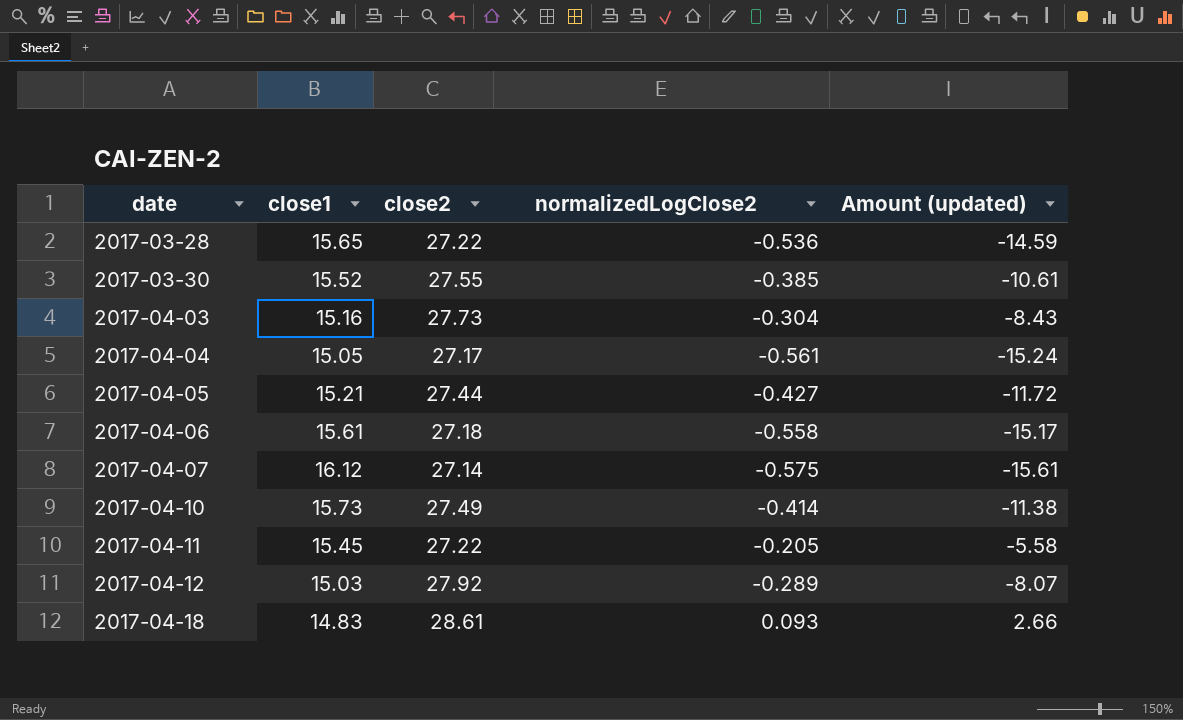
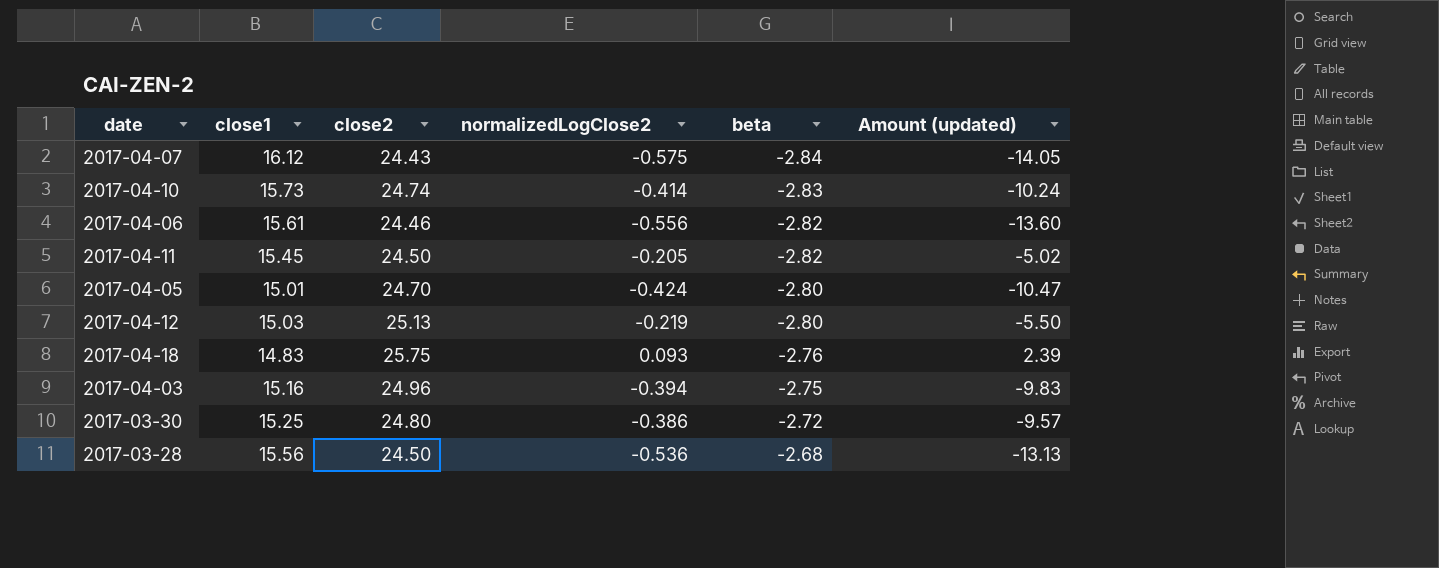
row order: date ascending -> beta ascending
column beta | position: none -> 5
row 2017-04-04: 15.05 | 27.17 | -0.561 | -15.24 -> none
2017-04-07 | close2: 27.14 -> 24.43
2017-04-07 | Amount (updated): -15.61 -> -14.05
2017-04-10 | close2: 27.49 -> 24.74
2017-04-10 | Amount (updated): -11.38 -> -10.24
2017-04-06 | close2: 27.18 -> 24.46
2017-04-06 | normalizedLogClose2: -0.558 -> -0.556
2017-04-06 | Amount (updated): -15.17 -> -13.60
2017-04-11 | close2: 27.22 -> 24.50
2017-04-11 | Amount (updated): -5.58 -> -5.02
2017-04-05 | close1: 15.21 -> 15.01
2017-04-05 | close2: 27.44 -> 24.70
2017-04-05 | normalizedLogClose2: -0.427 -> -0.424
2017-04-05 | Amount (updated): -11.72 -> -10.47
2017-04-12 | close2: 27.92 -> 25.13
2017-04-12 | normalizedLogClose2: -0.289 -> -0.219
2017-04-12 | Amount (updated): -8.07 -> -5.50
2017-04-18 | close2: 28.61 -> 25.75
2017-04-18 | Amount (updated): 2.66 -> 2.39
2017-04-03 | close2: 27.73 -> 24.96
2017-04-03 | normalizedLogClose2: -0.304 -> -0.394
2017-04-03 | Amount (updated): -8.43 -> -9.83
2017-03-30 | close1: 15.52 -> 15.25
2017-03-30 | close2: 27.55 -> 24.80
2017-03-30 | normalizedLogClose2: -0.385 -> -0.386
2017-03-30 | Amount (updated): -10.61 -> -9.57
2017-03-28 | close1: 15.65 -> 15.56
2017-03-28 | close2: 27.22 -> 24.50
2017-03-28 | Amount (updated): -14.59 -> -13.13

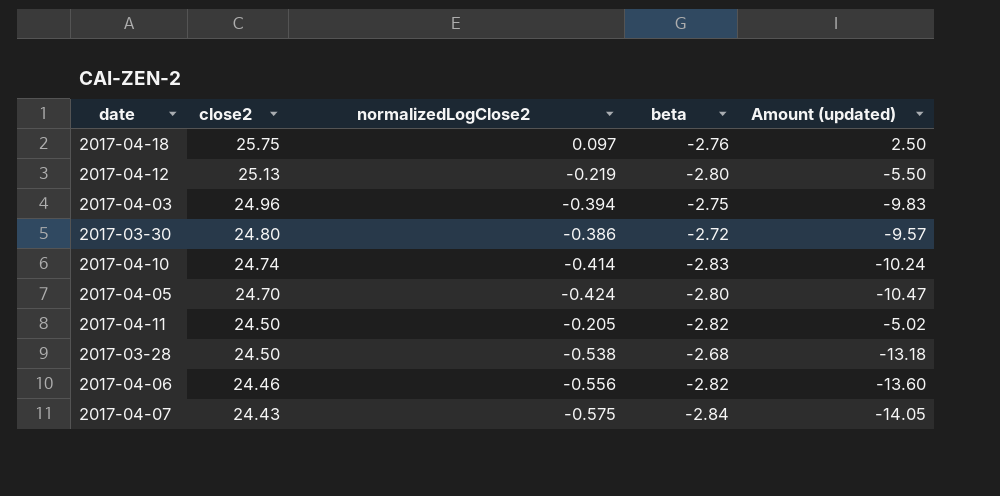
row order: beta ascending -> close2 descending
column close1 | position: 2 -> none
2017-04-18 | normalizedLogClose2: 0.093 -> 0.097
2017-04-18 | Amount (updated): 2.39 -> 2.50
2017-03-28 | normalizedLogClose2: -0.536 -> -0.538
2017-03-28 | Amount (updated): -13.13 -> -13.18

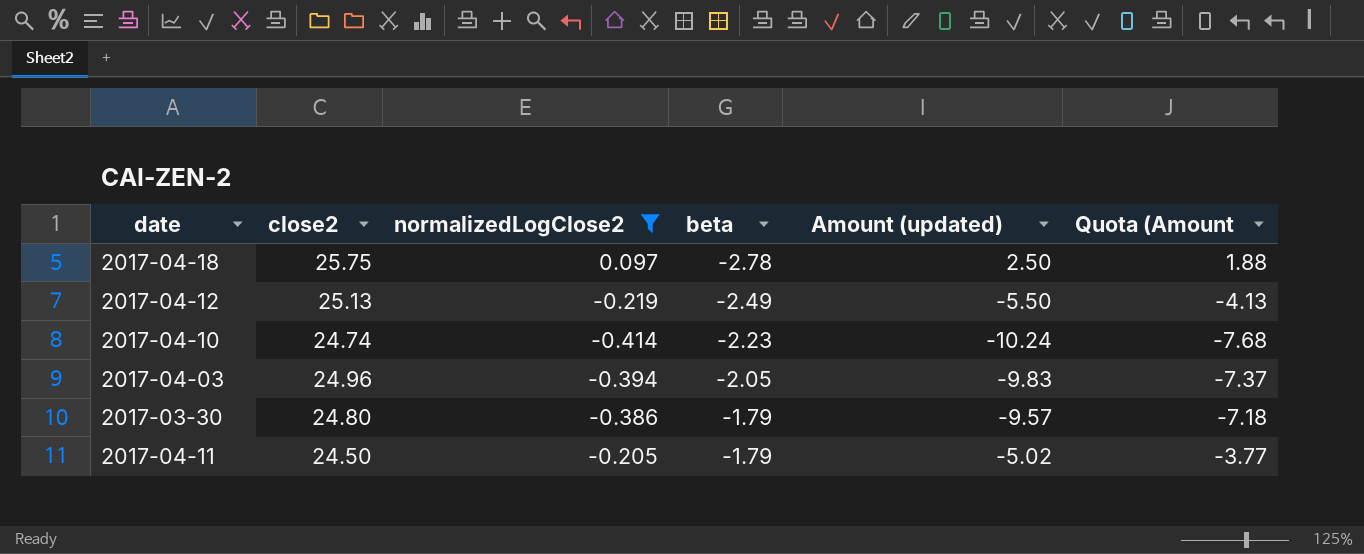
filter: none -> normalizedLogClose2 >= -0.414
row order: close2 descending -> beta ascending
column Quota (Amount | formula: none -> [Amount (updated)] * 0.75
2017-04-18 | beta: -2.76 -> -2.78
2017-04-12 | beta: -2.80 -> -2.49
2017-04-10 | beta: -2.83 -> -2.23
2017-04-03 | beta: -2.75 -> -2.05
2017-03-30 | beta: -2.72 -> -1.79
2017-04-11 | beta: -2.82 -> -1.79

